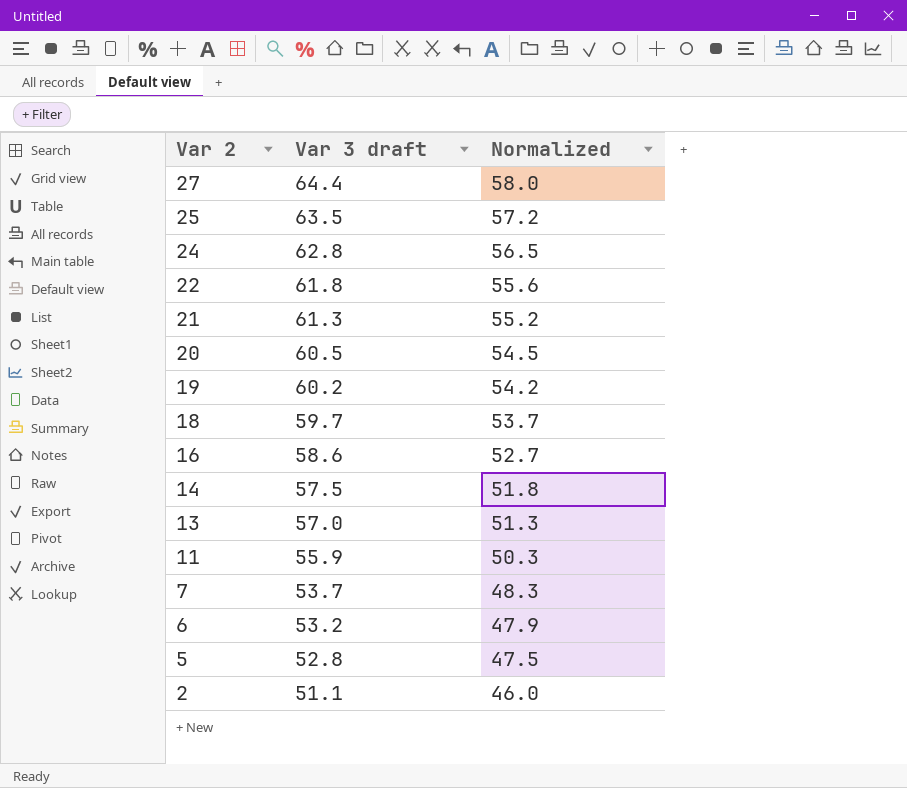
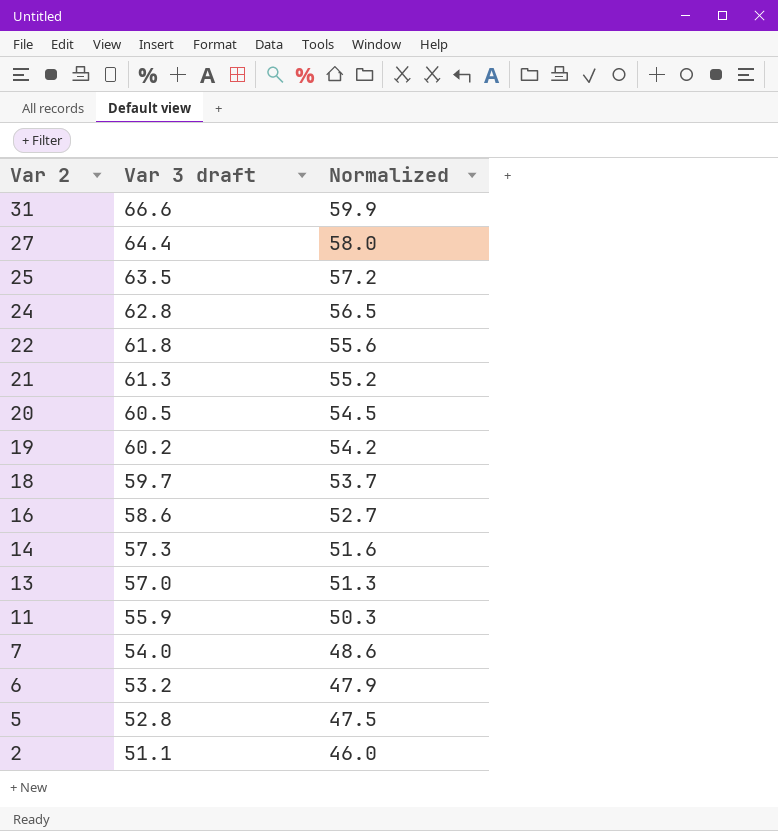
row 31: none -> 66.6 | 59.9
14 | Var 3 draft: 57.5 -> 57.3
14 | Normalized: 51.8 -> 51.6
7 | Var 3 draft: 53.7 -> 54.0
7 | Normalized: 48.3 -> 48.6

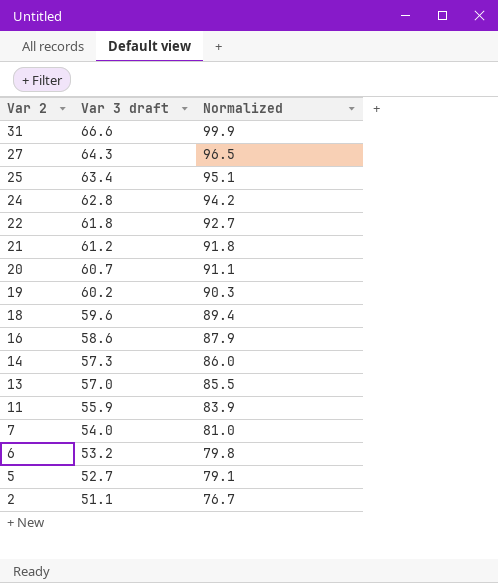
column Normalized | formula: [Var 3 draft] * 0.9 -> [Var 3 draft] * 1.5
27 | Var 3 draft: 64.4 -> 64.3
25 | Var 3 draft: 63.5 -> 63.4
21 | Var 3 draft: 61.3 -> 61.2
20 | Var 3 draft: 60.5 -> 60.7
18 | Var 3 draft: 59.7 -> 59.6
5 | Var 3 draft: 52.8 -> 52.7

